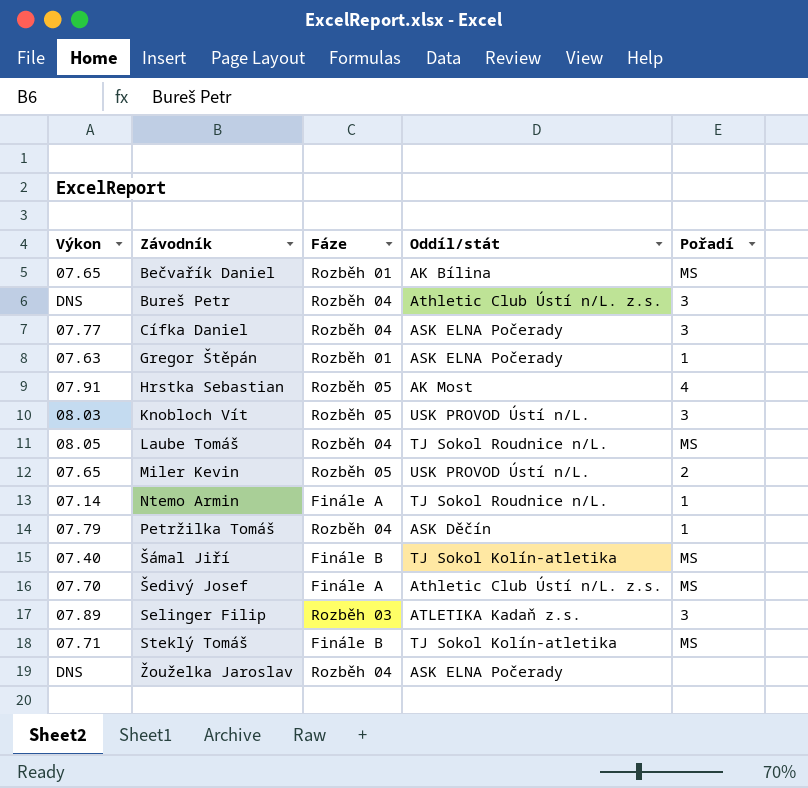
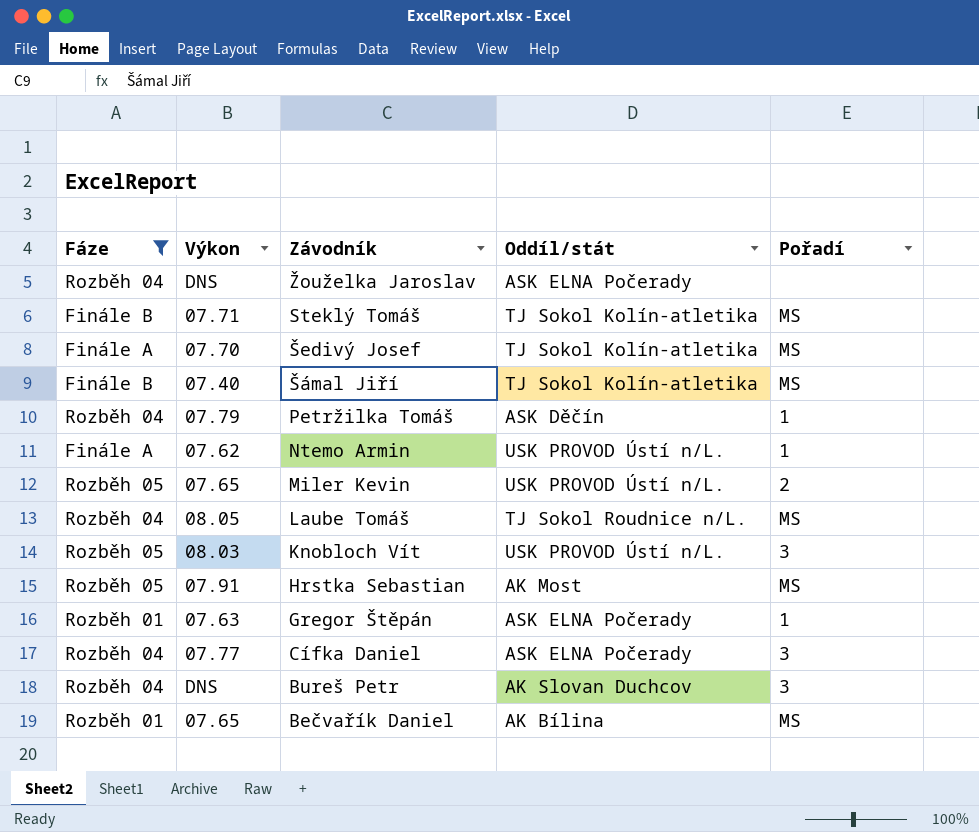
filter: none -> Fáze != Rozběh 03
row order: Závodník ascending -> Závodník descending
column Fáze | position: 3 -> 1
Šedivý Josef | Oddíl/stát: Athletic Club Ústí n/L. z.s. -> TJ Sokol Kolín-atletika
Ntemo Armin | Výkon: 07.14 -> 07.62
Ntemo Armin | Oddíl/stát: TJ Sokol Roudnice n/L. -> USK PROVOD Ústí n/L.
Hrstka Sebastian | Pořadí: 4 -> MS
Bureš Petr | Oddíl/stát: Athletic Club Ústí n/L. z.s. -> AK Slovan Duchcov

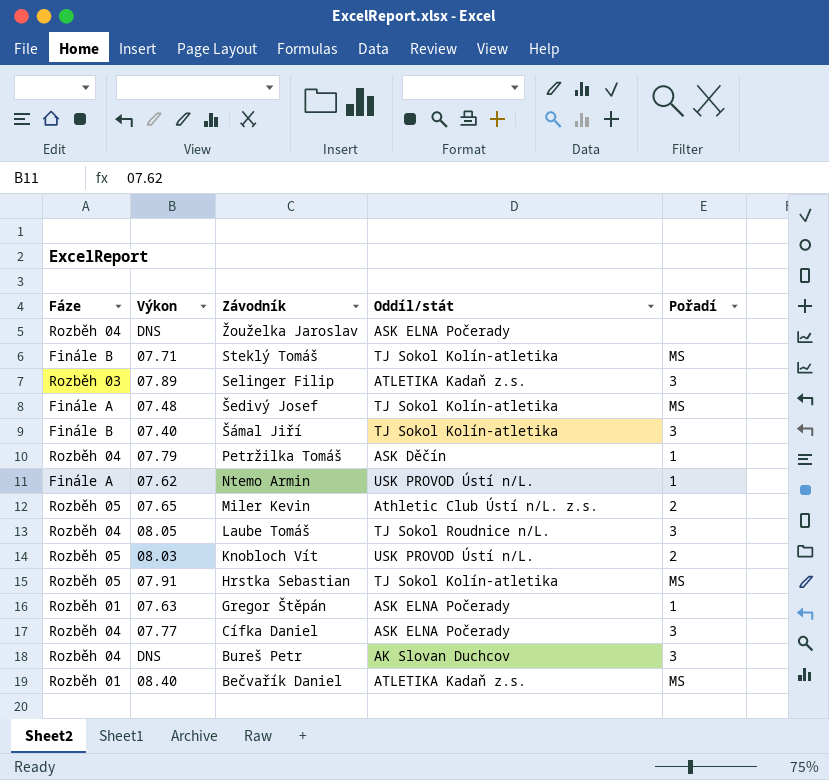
filter: Fáze != Rozběh 03 -> none
Šedivý Josef | Výkon: 07.70 -> 07.48
Šámal Jiří | Pořadí: MS -> 3
Miler Kevin | Oddíl/stát: USK PROVOD Ústí n/L. -> Athletic Club Ústí n/L. z.s.
Laube Tomáš | Pořadí: MS -> 3
Knobloch Vít | Pořadí: 3 -> 2
Hrstka Sebastian | Oddíl/stát: AK Most -> TJ Sokol Kolín-atletika
Bečvařík Daniel | Výkon: 07.65 -> 08.40
Bečvařík Daniel | Oddíl/stát: AK Bílina -> ATLETIKA Kadaň z.s.

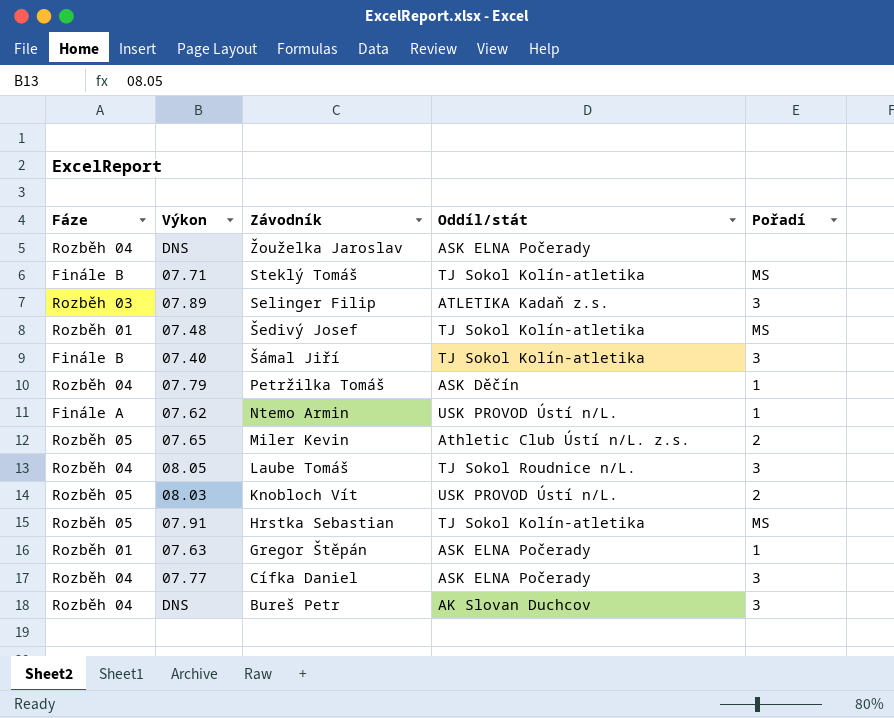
row Bečvařík Daniel: Rozběh 01 | 08.40 | ATLETIKA Kadaň z.s. | MS -> none
Šedivý Josef | Fáze: Finále A -> Rozběh 01

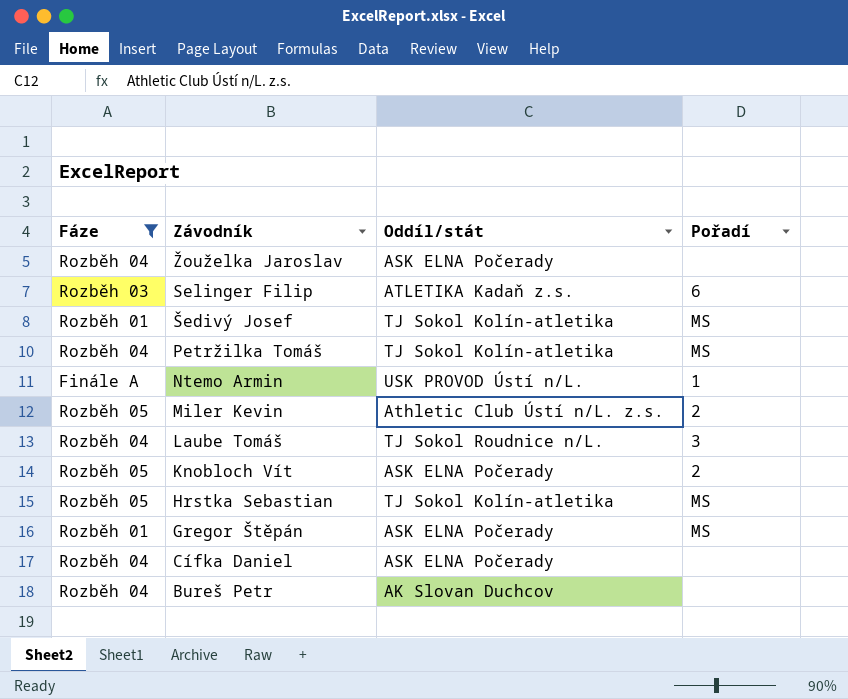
filter: none -> Fáze != Finále B
column Výkon | position: 2 -> none
Selinger Filip | Pořadí: 3 -> 6
Petržilka Tomáš | Oddíl/stát: ASK Děčín -> TJ Sokol Kolín-atletika
Petržilka Tomáš | Pořadí: 1 -> MS
Knobloch Vít | Oddíl/stát: USK PROVOD Ústí n/L. -> ASK ELNA Počerady
Gregor Štěpán | Pořadí: 1 -> MS
Cífka Daniel | Pořadí: 3 -> none
Bureš Petr | Pořadí: 3 -> none

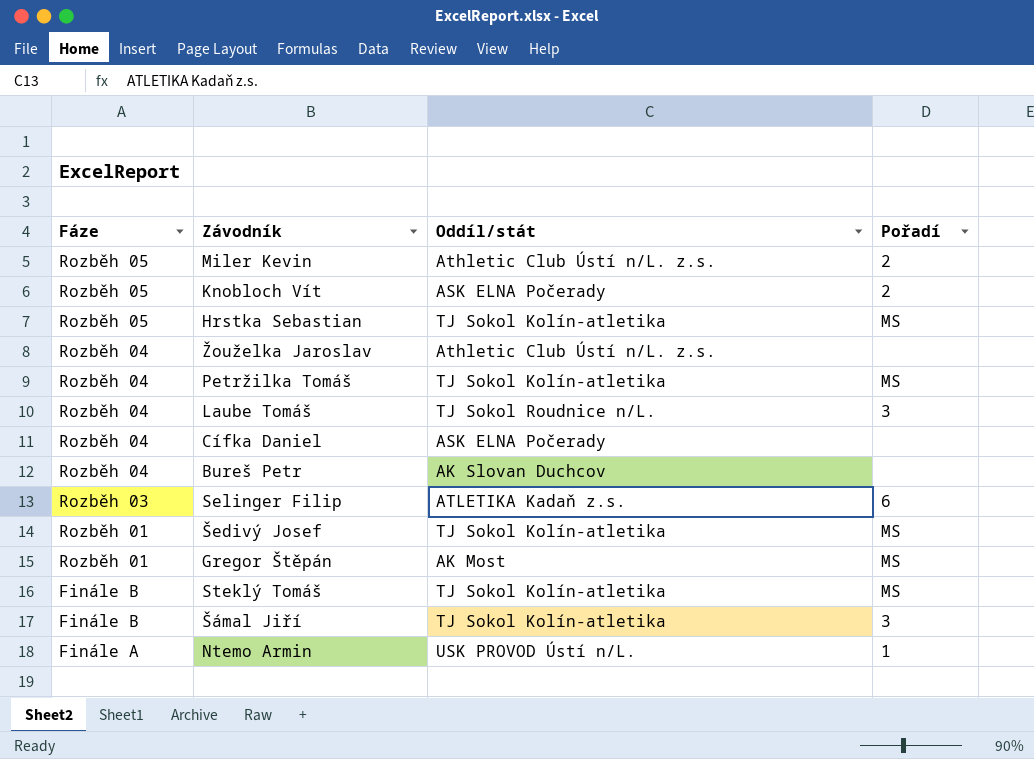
filter: Fáze != Finále B -> none
row order: Závodník descending -> Fáze descending
Žouželka Jaroslav | Oddíl/stát: ASK ELNA Počerady -> Athletic Club Ústí n/L. z.s.
Gregor Štěpán | Oddíl/stát: ASK ELNA Počerady -> AK Most

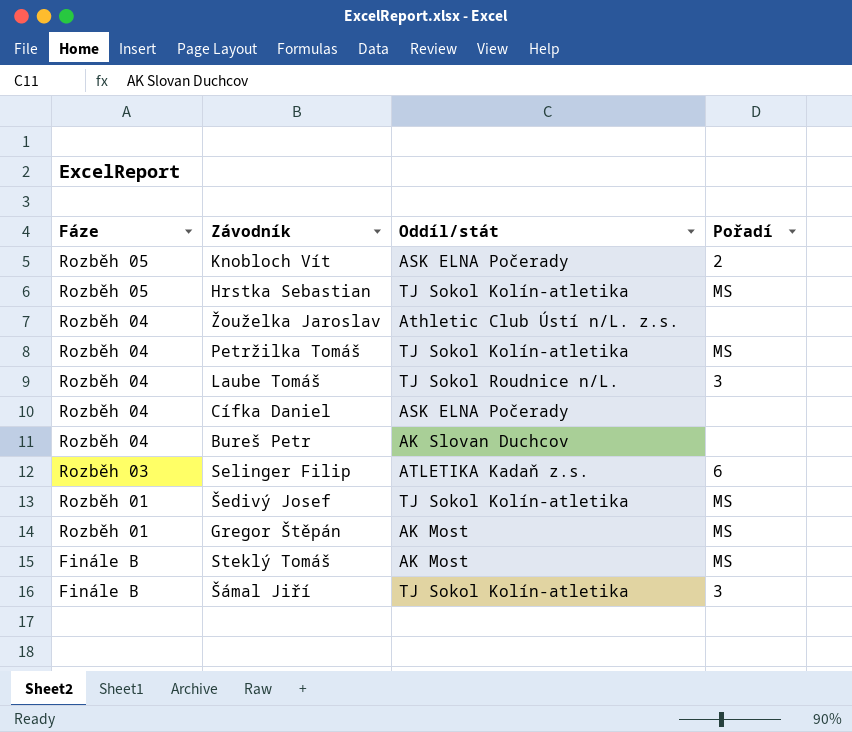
row Miler Kevin: Rozběh 05 | Athletic Club Ústí n/L. z.s. | 2 -> none
row Ntemo Armin: Finále A | USK PROVOD Ústí n/L. | 1 -> none
Steklý Tomáš | Oddíl/stát: TJ Sokol Kolín-atletika -> AK Most

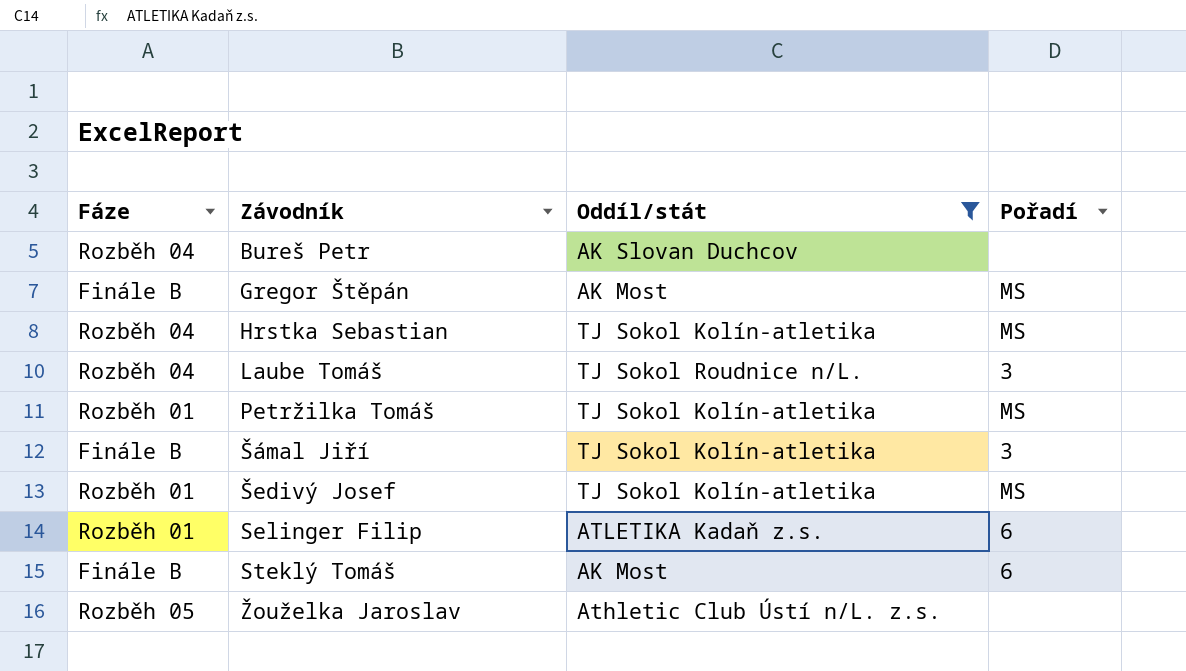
filter: none -> Oddíl/stát != ASK ELNA Počerady
row order: Fáze descending -> Závodník ascending
Gregor Štěpán | Fáze: Rozběh 01 -> Finále B
Hrstka Sebastian | Fáze: Rozběh 05 -> Rozběh 04
Petržilka Tomáš | Fáze: Rozběh 04 -> Rozběh 01
Selinger Filip | Fáze: Rozběh 03 -> Rozběh 01
Steklý Tomáš | Pořadí: MS -> 6
Žouželka Jaroslav | Fáze: Rozběh 04 -> Rozběh 05

